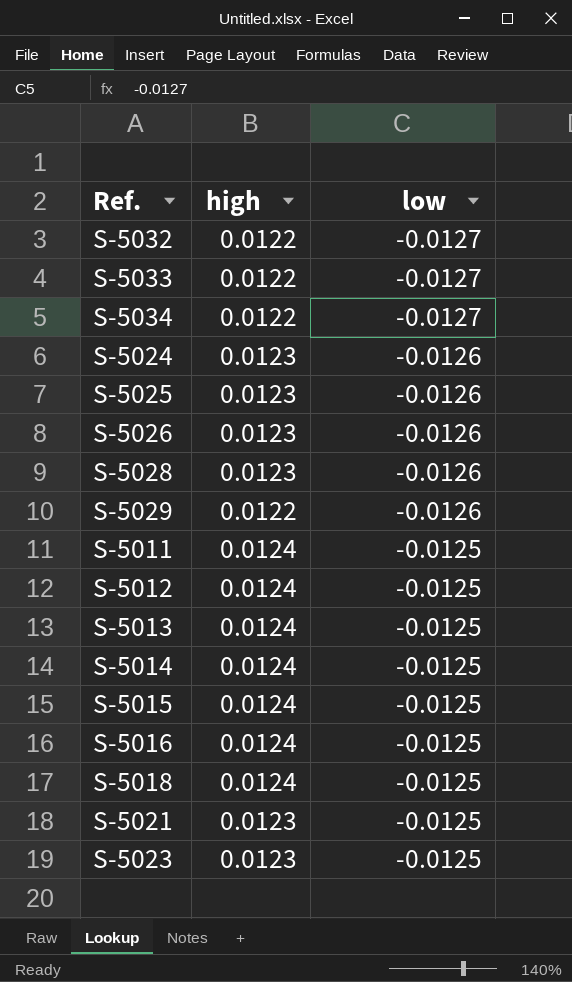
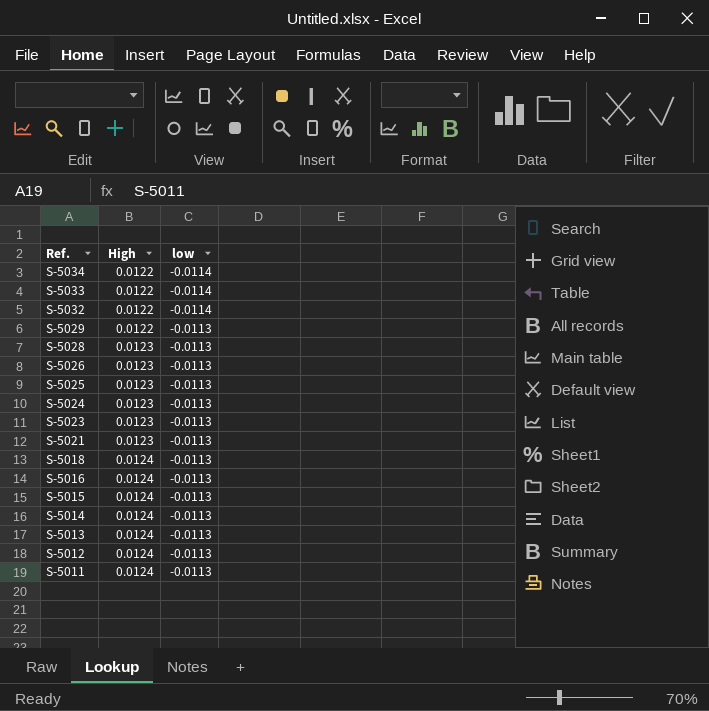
row order: low ascending -> Ref. descending
column name: high -> High
S-5034 | low: -0.0127 -> -0.0114
S-5033 | low: -0.0127 -> -0.0114
S-5032 | low: -0.0127 -> -0.0114
S-5029 | low: -0.0126 -> -0.0113
S-5028 | low: -0.0126 -> -0.0113
S-5026 | low: -0.0126 -> -0.0113
S-5025 | low: -0.0126 -> -0.0113
S-5024 | low: -0.0126 -> -0.0113
S-5023 | low: -0.0125 -> -0.0113
S-5021 | low: -0.0125 -> -0.0113
S-5018 | low: -0.0125 -> -0.0113
S-5016 | low: -0.0125 -> -0.0113
S-5015 | low: -0.0125 -> -0.0113
S-5014 | low: -0.0125 -> -0.0113
S-5013 | low: -0.0125 -> -0.0113
S-5012 | low: -0.0125 -> -0.0113
S-5011 | low: -0.0125 -> -0.0113

